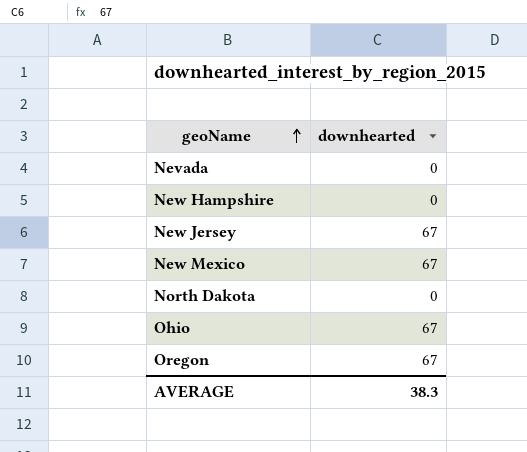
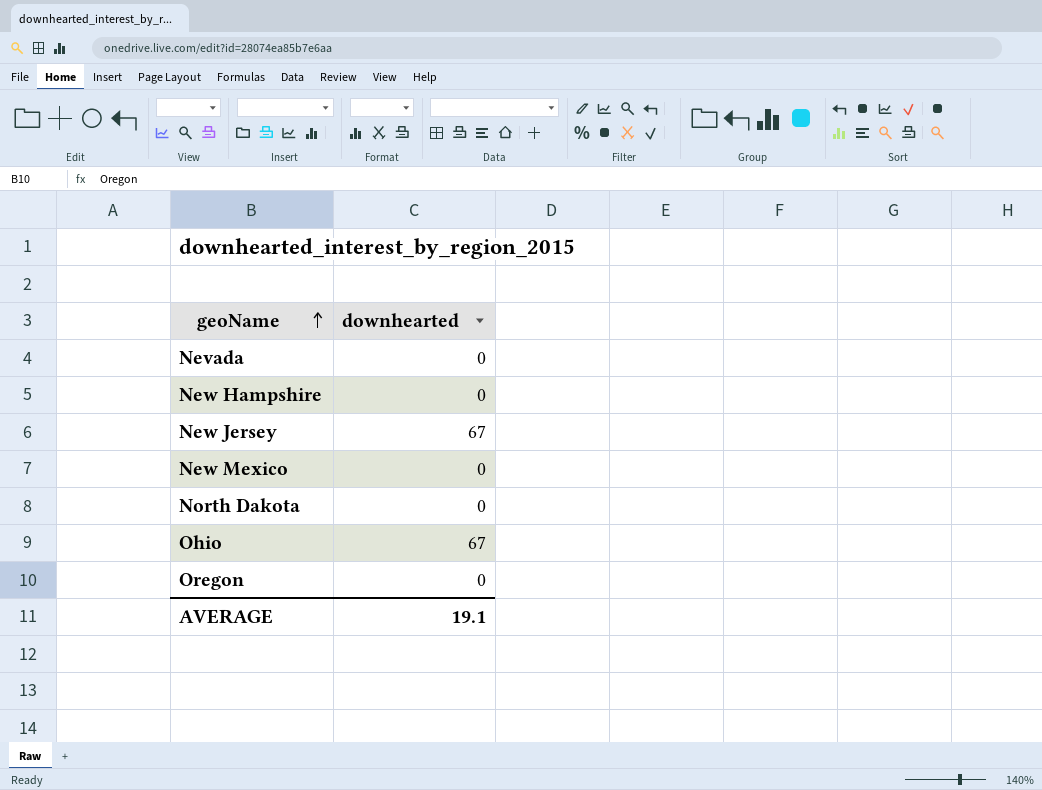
New Mexico | downhearted: 67 -> 0
Oregon | downhearted: 67 -> 0
AVERAGE | downhearted: 38.3 -> 19.1

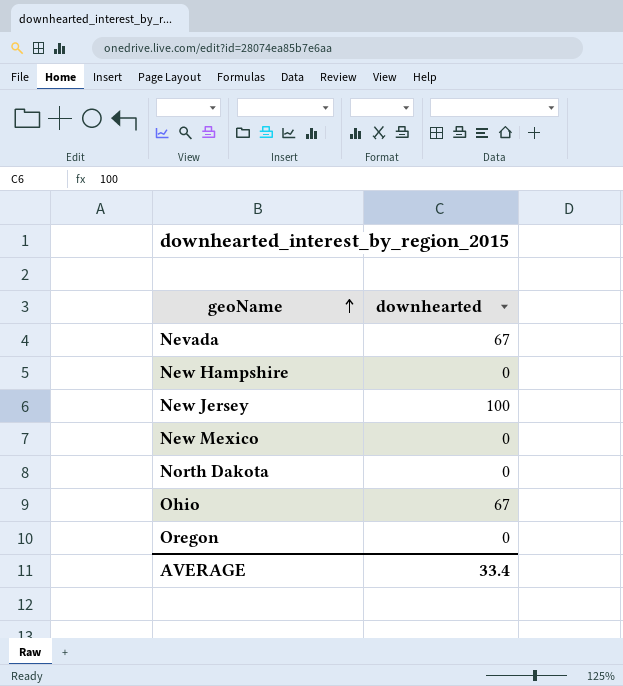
Nevada | downhearted: 0 -> 67
New Jersey | downhearted: 67 -> 100
AVERAGE | downhearted: 19.1 -> 33.4

